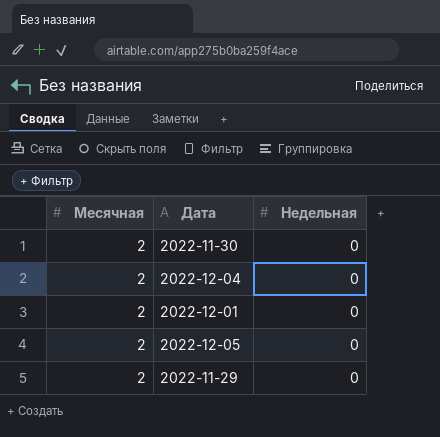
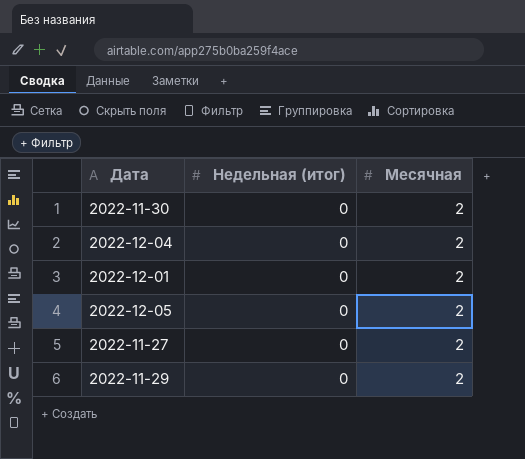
column name: Недельная -> Недельная (итог)
column Месячная | position: 1 -> 3
row 2022-11-27: none -> 0 | 2

